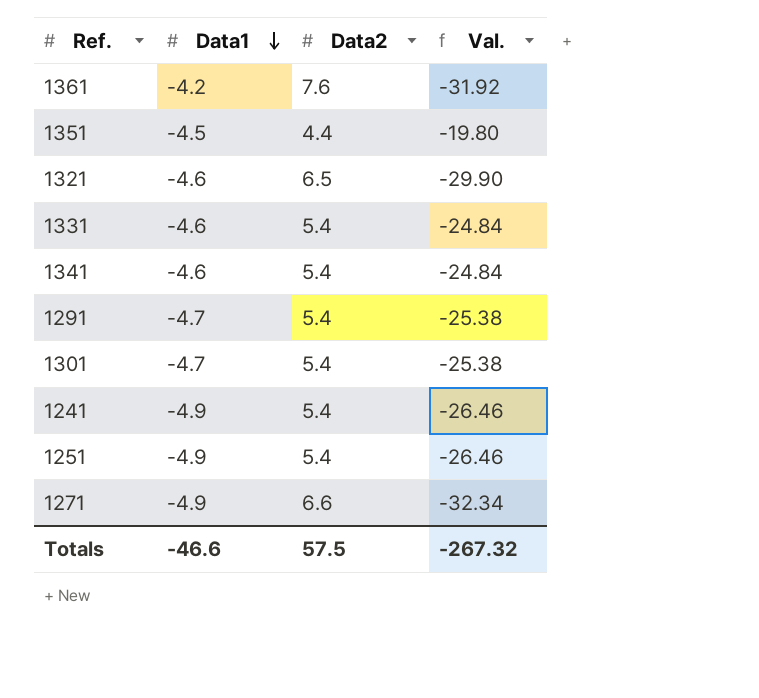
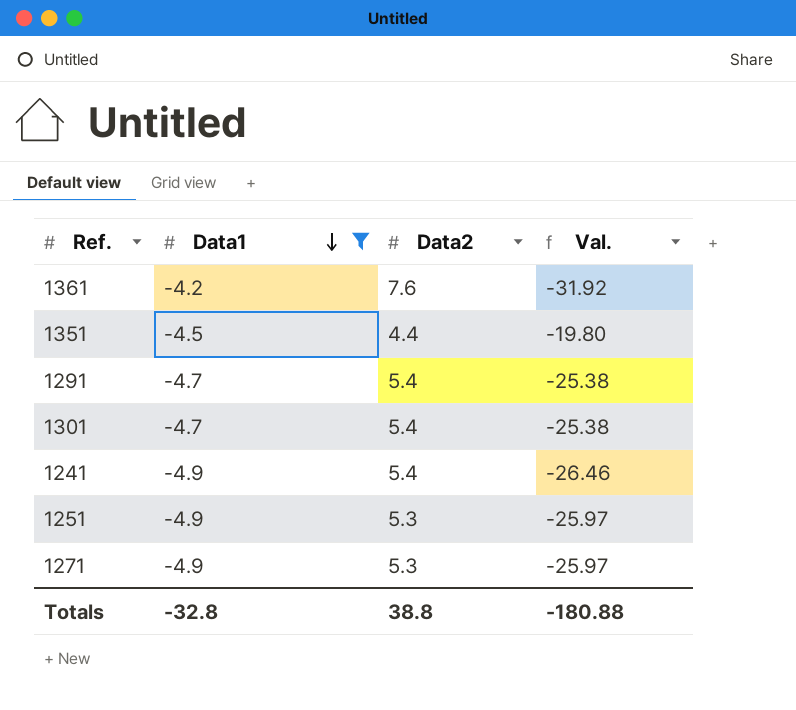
filter: none -> Data1 != -4.6
1251 | Data2: 5.4 -> 5.3
1251 | Val.: -26.46 -> -25.97
1271 | Data2: 6.6 -> 5.3
1271 | Val.: -32.34 -> -25.97
Totals | Data1: -46.6 -> -32.8
Totals | Data2: 57.5 -> 38.8
Totals | Val.: -267.32 -> -180.88

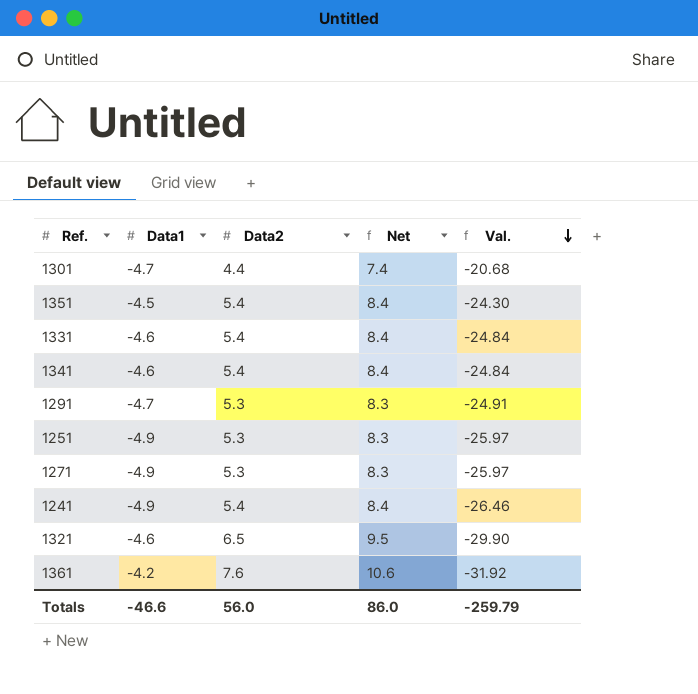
filter: Data1 != -4.6 -> none
row order: Data1 descending -> Val. descending
column Net | formula: none -> [Data2] + 3
1301 | Data2: 5.4 -> 4.4
1301 | Val.: -25.38 -> -20.68
1351 | Data2: 4.4 -> 5.4
1351 | Val.: -19.80 -> -24.30
1291 | Data2: 5.4 -> 5.3
1291 | Val.: -25.38 -> -24.91
Totals | Data1: -32.8 -> -46.6
Totals | Data2: 38.8 -> 56.0
Totals | Val.: -180.88 -> -259.79

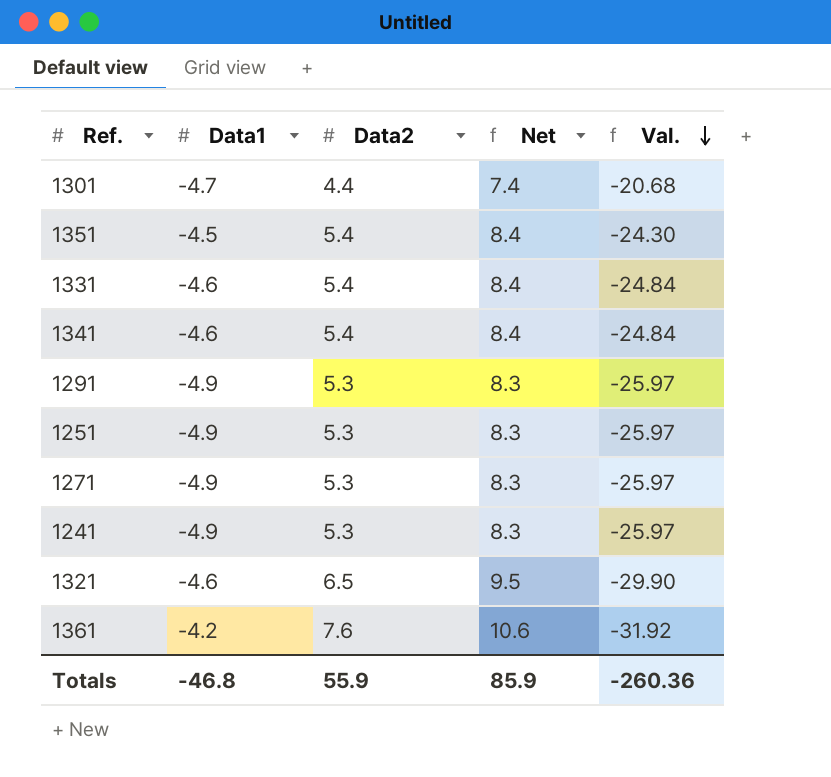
1291 | Data1: -4.7 -> -4.9
1291 | Val.: -24.91 -> -25.97
1241 | Data2: 5.4 -> 5.3
1241 | Net: 8.4 -> 8.3
1241 | Val.: -26.46 -> -25.97
Totals | Data1: -46.6 -> -46.8
Totals | Data2: 56.0 -> 55.9
Totals | Net: 86.0 -> 85.9
Totals | Val.: -259.79 -> -260.36

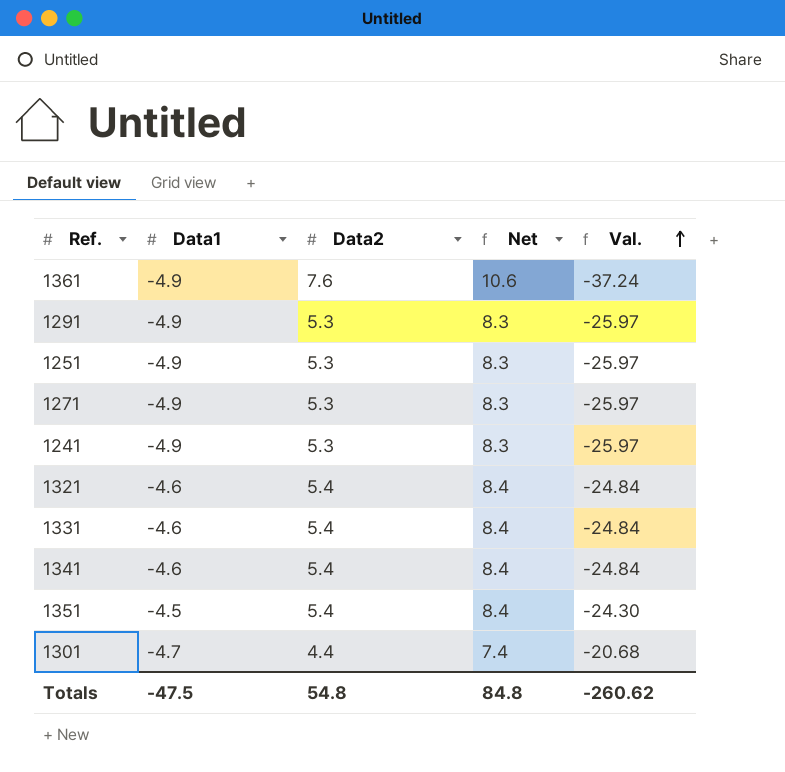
row order: Val. descending -> Val. ascending
1361 | Data1: -4.2 -> -4.9
1361 | Val.: -31.92 -> -37.24
1321 | Data2: 6.5 -> 5.4
1321 | Net: 9.5 -> 8.4
1321 | Val.: -29.90 -> -24.84
Totals | Data1: -46.8 -> -47.5
Totals | Data2: 55.9 -> 54.8
Totals | Net: 85.9 -> 84.8
Totals | Val.: -260.36 -> -260.62

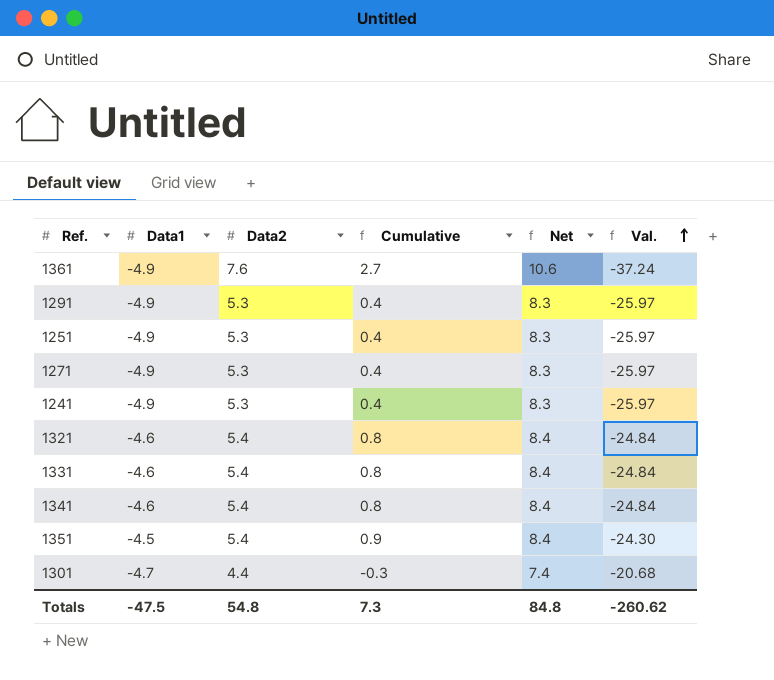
column Cumulative | formula: none -> [Data1] + [Data2]

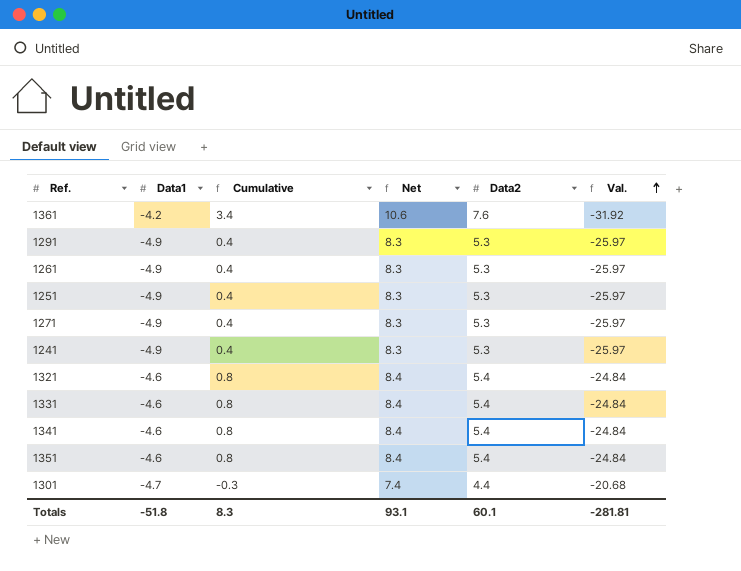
column Data2 | position: 3 -> 5
1361 | Data1: -4.9 -> -4.2
1361 | Cumulative: 2.7 -> 3.4
1361 | Val.: -37.24 -> -31.92
row 1261: none -> -4.9 | 0.4 | 8.3 | 5.3 | -25.97
1351 | Data1: -4.5 -> -4.6
1351 | Cumulative: 0.9 -> 0.8
1351 | Val.: -24.30 -> -24.84
Totals | Data1: -47.5 -> -51.8
Totals | Cumulative: 7.3 -> 8.3
Totals | Net: 84.8 -> 93.1
Totals | Data2: 54.8 -> 60.1
Totals | Val.: -260.62 -> -281.81

